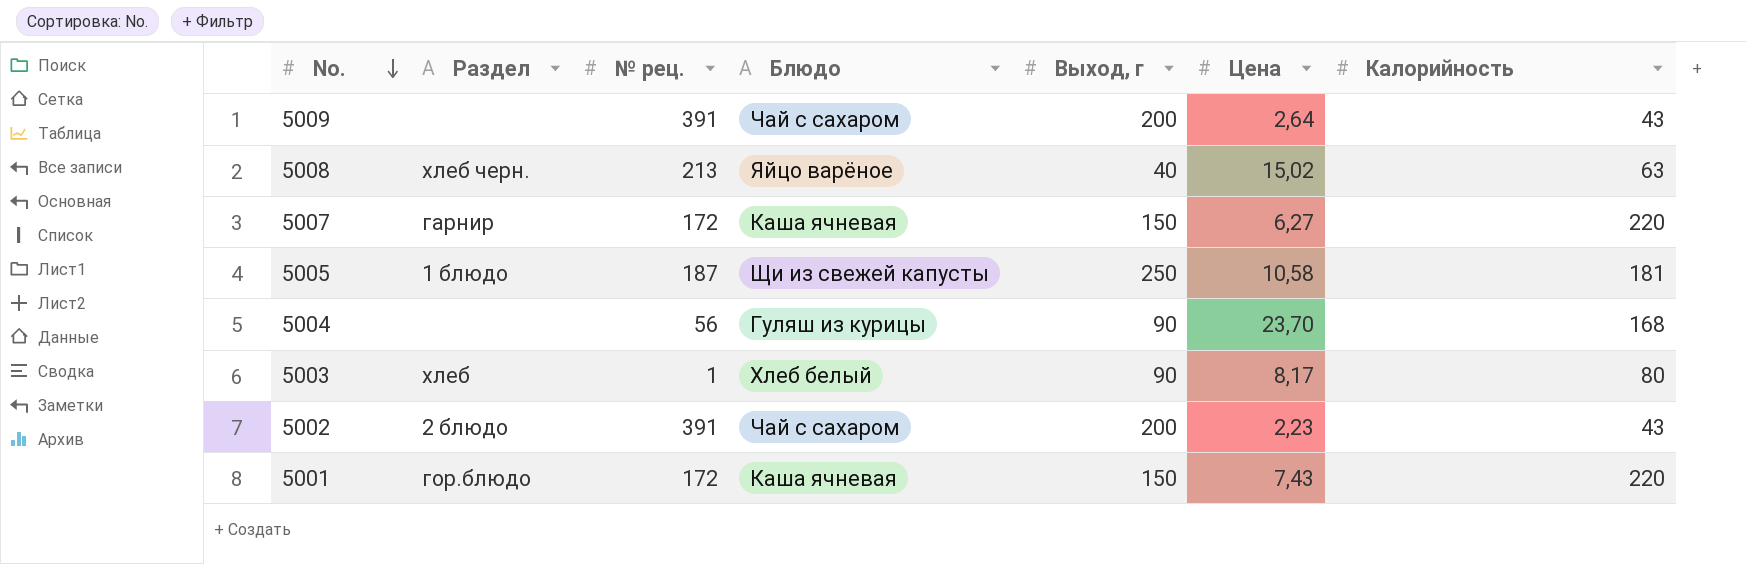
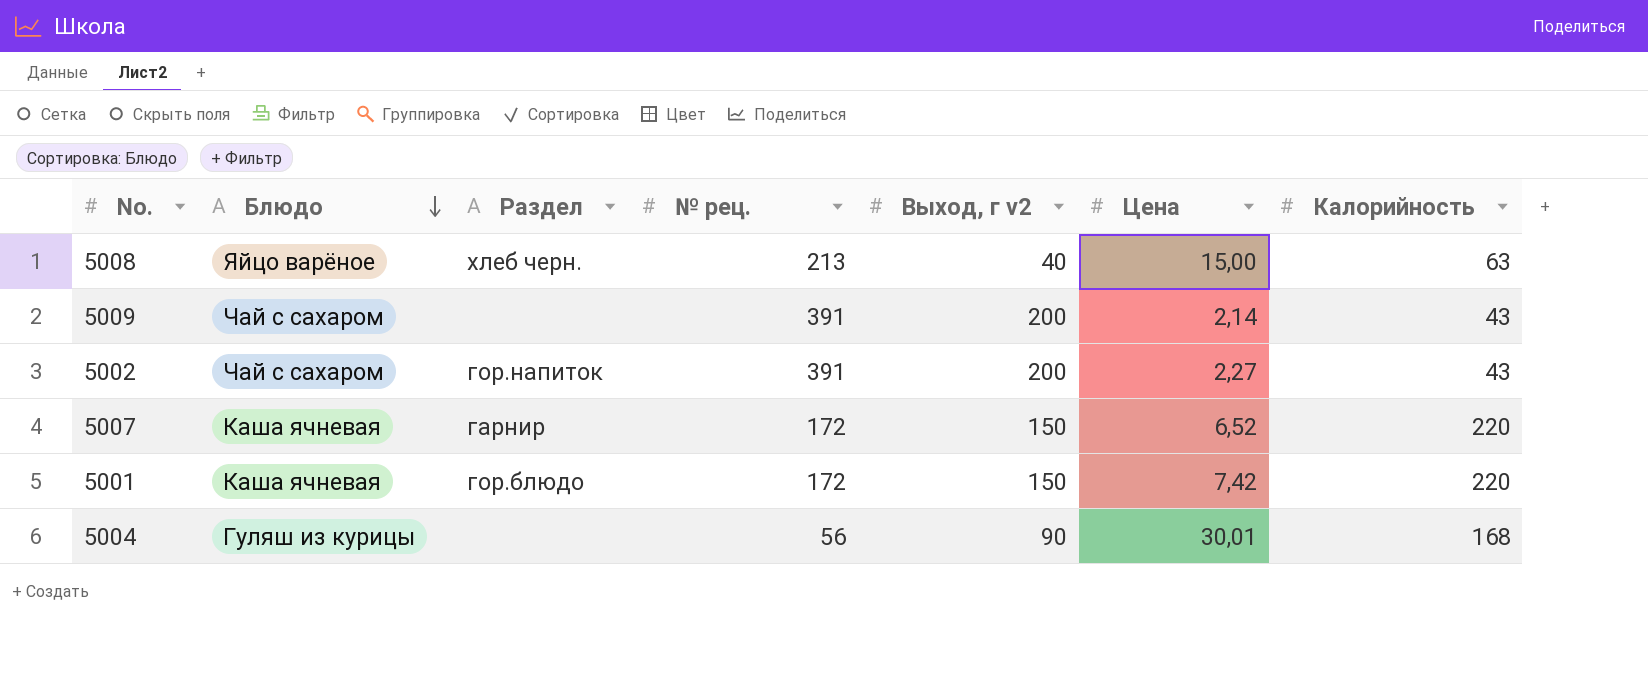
row order: No. descending -> Блюдо descending
column Блюдо | position: 4 -> 2
column name: Выход, г -> Выход, г v2
row 5005: 1 блюдо | 187 | Щи из свежей капусты | 250 | 10,58 | 181 -> none
row 5003: хлеб | 1 | Хлеб белый | 90 | 8,17 | 80 -> none
5008 | Цена: 15,02 -> 15,00
5009 | Цена: 2,64 -> 2,14
5002 | Раздел: 2 блюдо -> гор.напиток
5002 | Цена: 2,23 -> 2,27
5007 | Цена: 6,27 -> 6,52
5001 | Цена: 7,43 -> 7,42
5004 | Цена: 23,70 -> 30,01

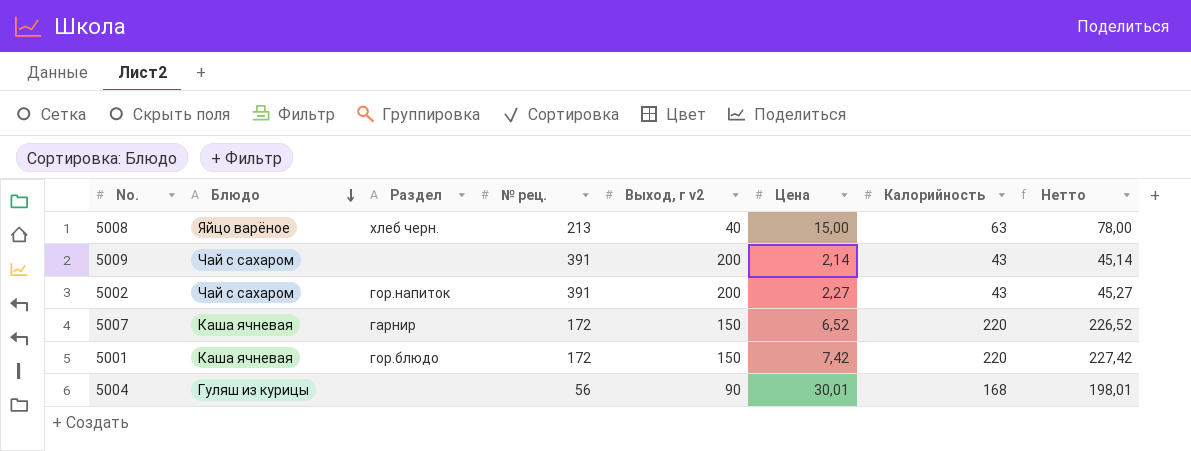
column Нетто | formula: none -> [Цена] + [Калорийность]

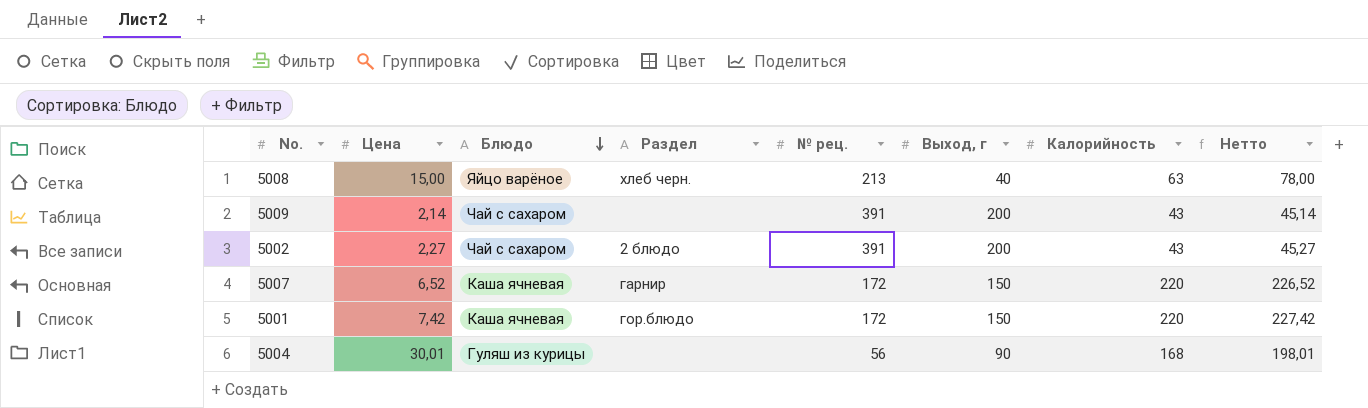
column Цена | position: 6 -> 2
column name: Выход, г v2 -> Выход, г
5002 | Раздел: гор.напиток -> 2 блюдо

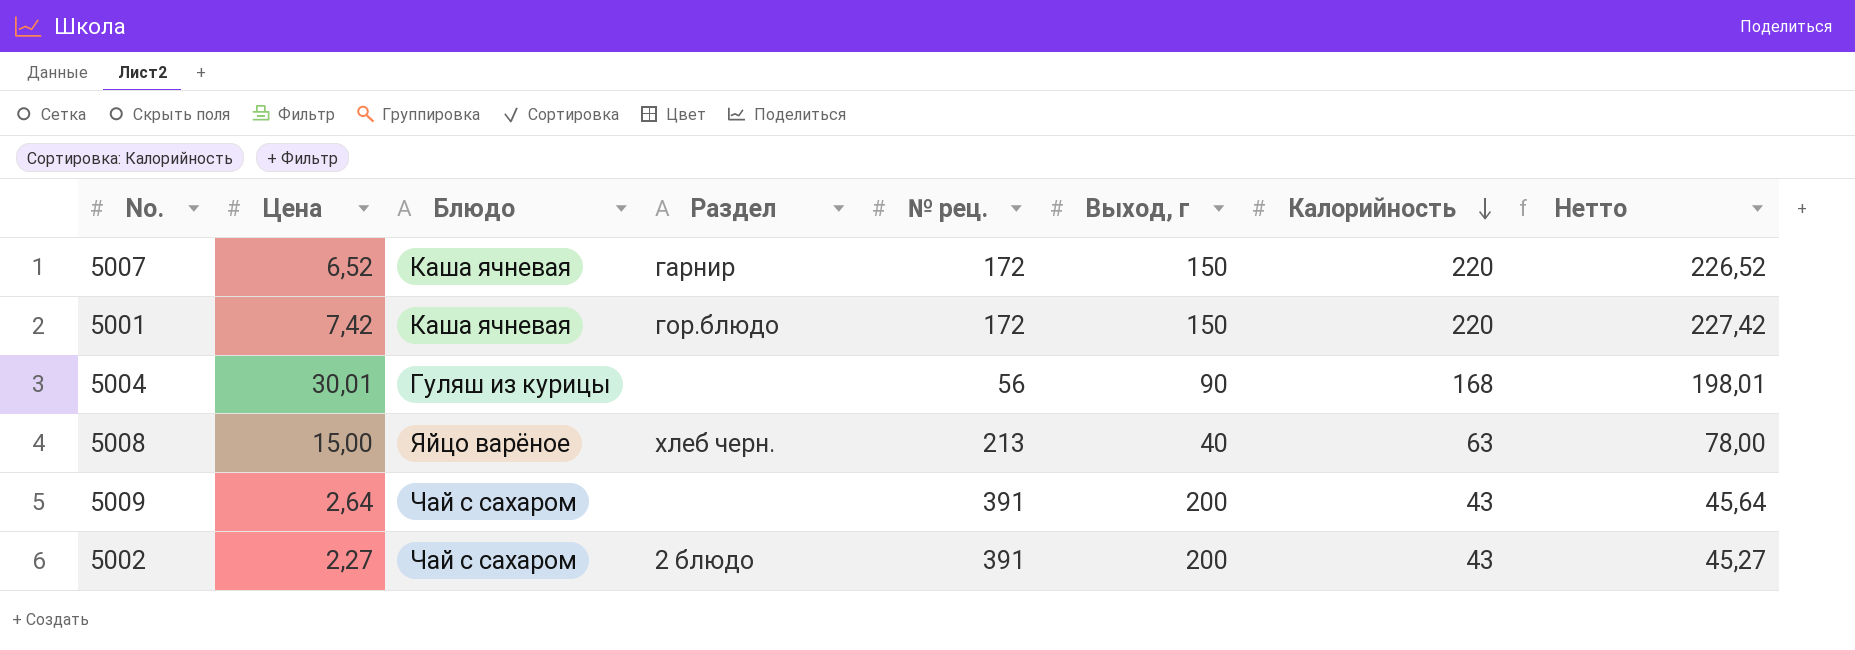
row order: Блюдо descending -> Калорийность descending
5009 | Цена: 2,14 -> 2,64
5009 | Нетто: 45,14 -> 45,64

